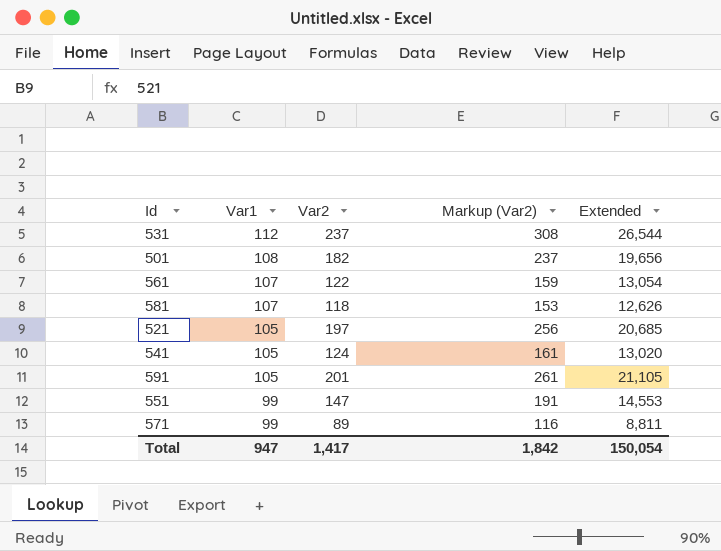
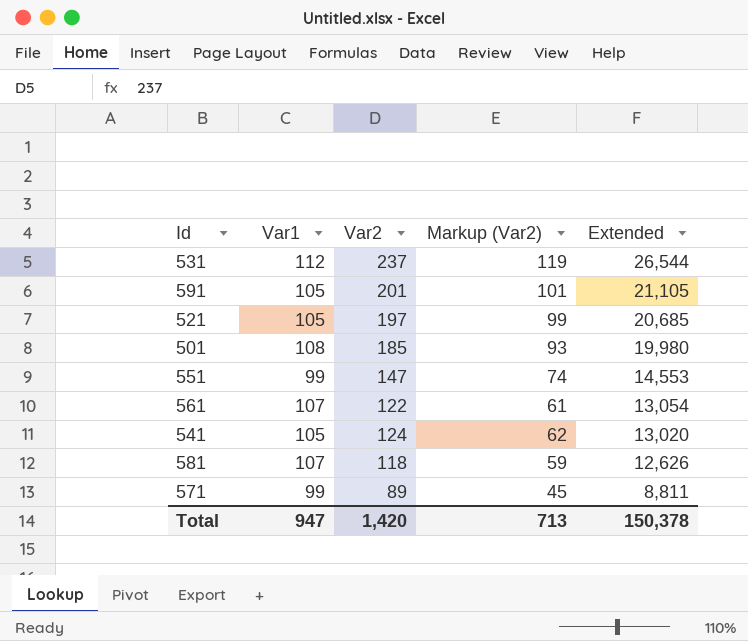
row order: Var1 descending -> Extended descending
column Markup (Var2) | formula: [Var2] * 1.3 -> [Var2] * 0.5
501 | Var2: 182 -> 185
501 | Extended: 19,656 -> 19,980
Total | Var2: 1,417 -> 1,420
Total | Markup (Var2): 1,842 -> 713
Total | Extended: 150,054 -> 150,378

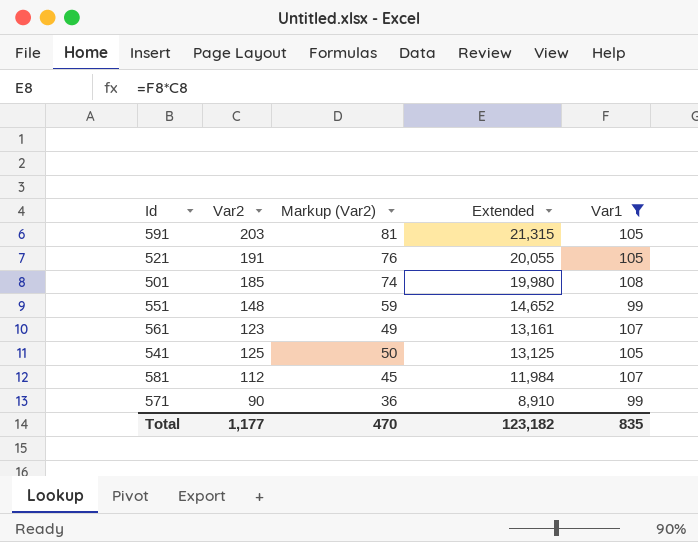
filter: none -> Var1 != 112
column Markup (Var2) | formula: [Var2] * 0.5 -> [Var2] * 0.4
column Var1 | position: 2 -> 5
591 | Var2: 201 -> 203
591 | Extended: 21,105 -> 21,315
521 | Var2: 197 -> 191
521 | Extended: 20,685 -> 20,055
551 | Var2: 147 -> 148
551 | Extended: 14,553 -> 14,652
561 | Var2: 122 -> 123
561 | Extended: 13,054 -> 13,161
541 | Var2: 124 -> 125
541 | Extended: 13,020 -> 13,125
581 | Var2: 118 -> 112
581 | Extended: 12,626 -> 11,984
571 | Var2: 89 -> 90
571 | Extended: 8,811 -> 8,910
Total | Var2: 1,420 -> 1,177
Total | Markup (Var2): 713 -> 470
Total | Extended: 150,378 -> 123,182
Total | Var1: 947 -> 835

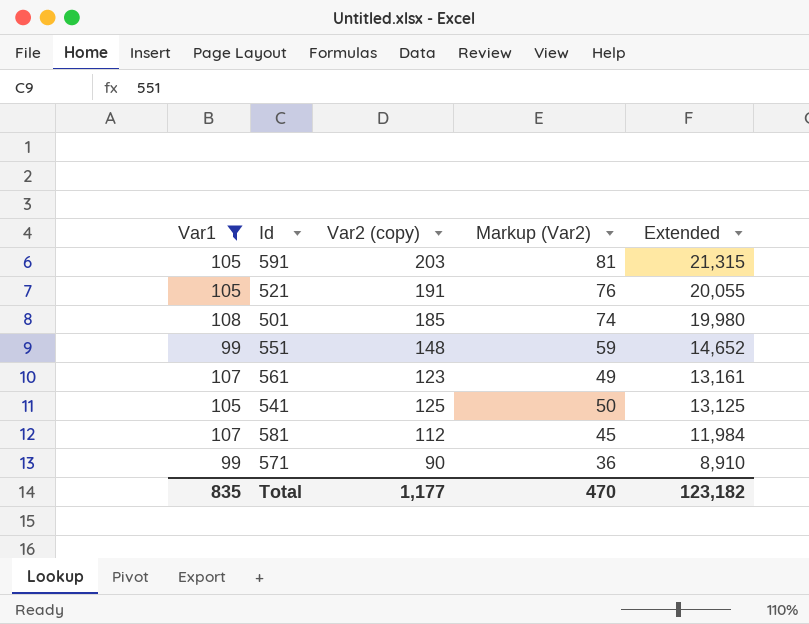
column Var1 | position: 5 -> 1
column name: Var2 -> Var2 (copy)

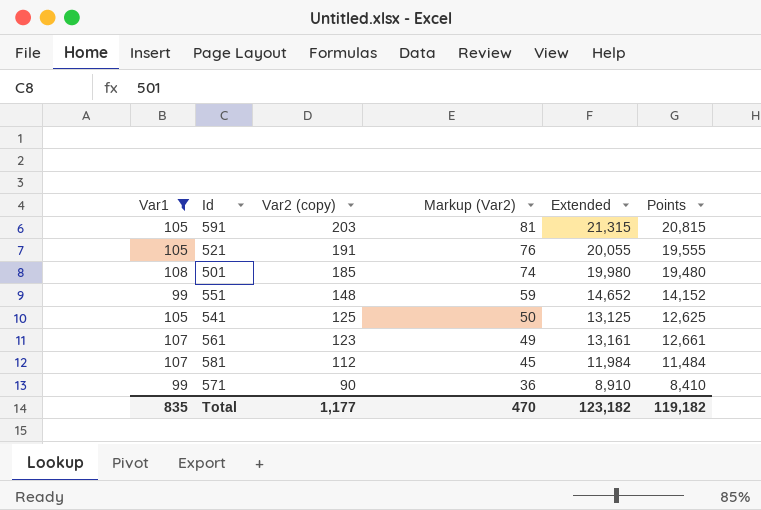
row order: Extended descending -> Var2 (copy) descending
column Points | formula: none -> [Extended] - 500

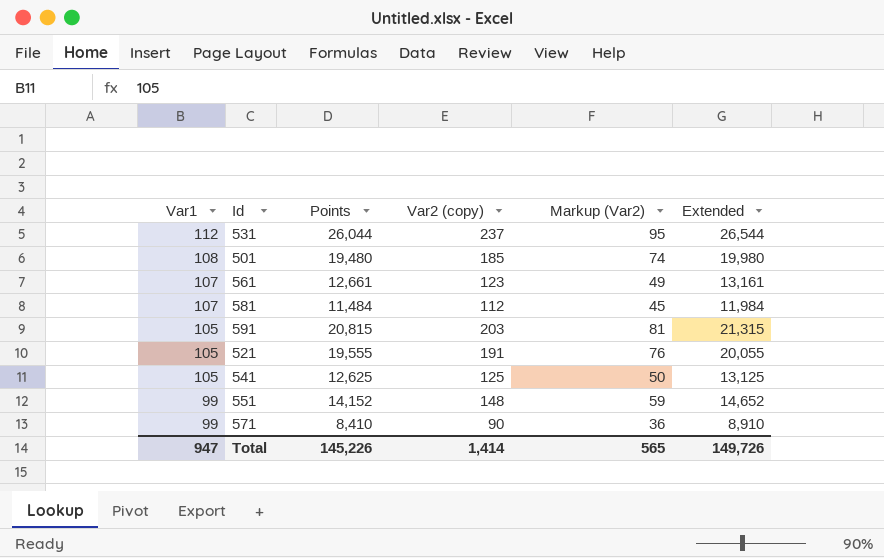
filter: Var1 != 112 -> none
row order: Var2 (copy) descending -> Var1 descending
column Points | position: 6 -> 3
Total | Var1: 835 -> 947
Total | Points: 119,182 -> 145,226
Total | Var2 (copy): 1,177 -> 1,414
Total | Markup (Var2): 470 -> 565
Total | Extended: 123,182 -> 149,726

